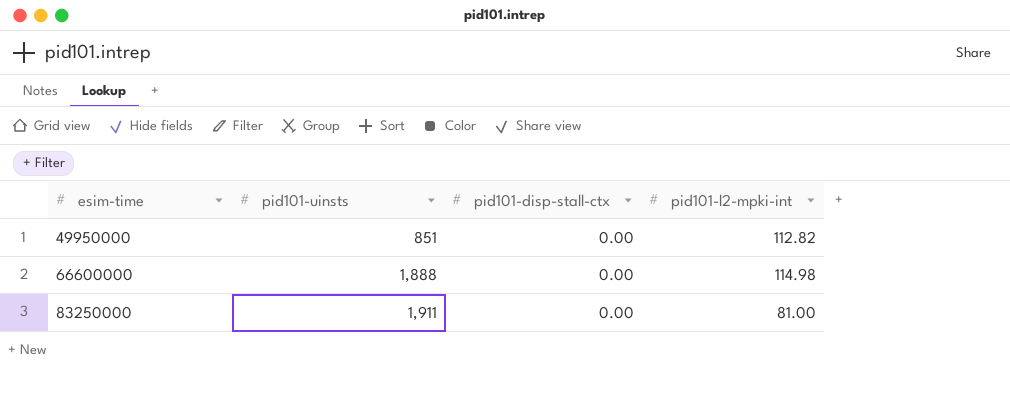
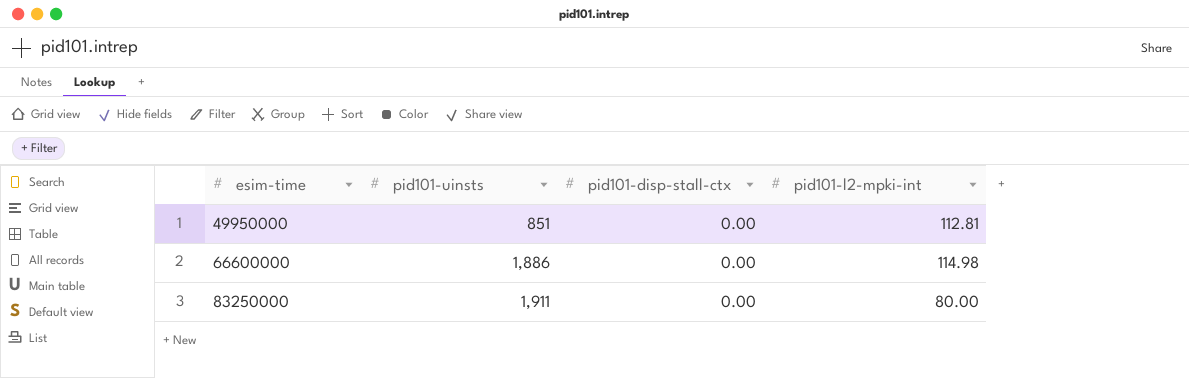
49950000 | pid101-l2-mpki-int: 112.82 -> 112.81
66600000 | pid101-uinsts: 1,888 -> 1,886
83250000 | pid101-l2-mpki-int: 81.00 -> 80.00

